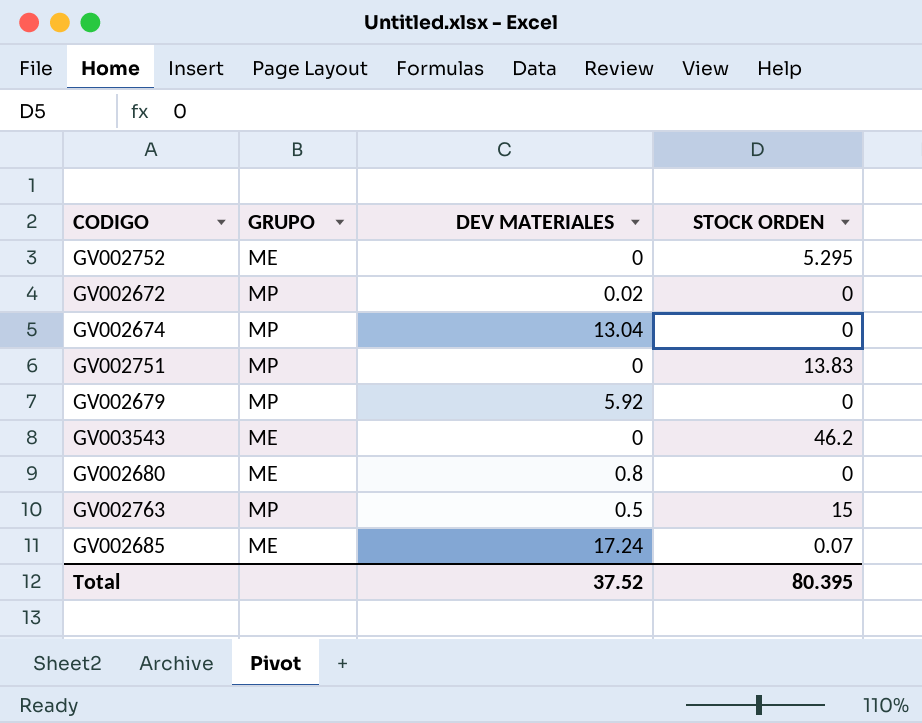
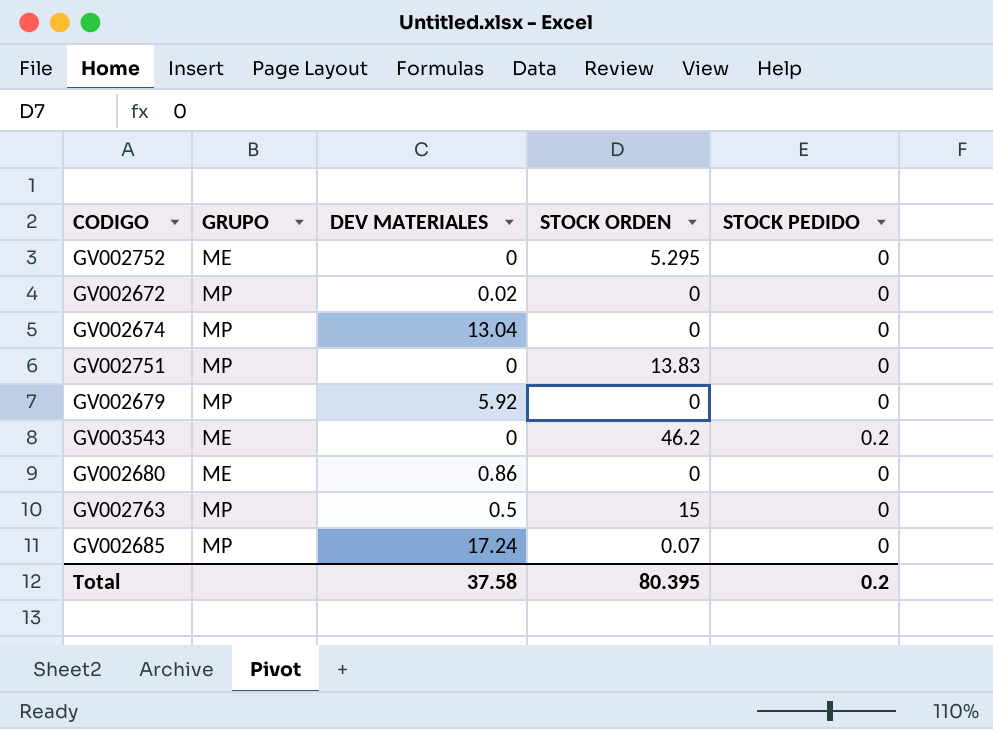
column STOCK PEDIDO | position: none -> 5
GV002680 | DEV MATERIALES: 0.8 -> 0.86
GV002685 | GRUPO: ME -> MP
Total | DEV MATERIALES: 37.52 -> 37.58

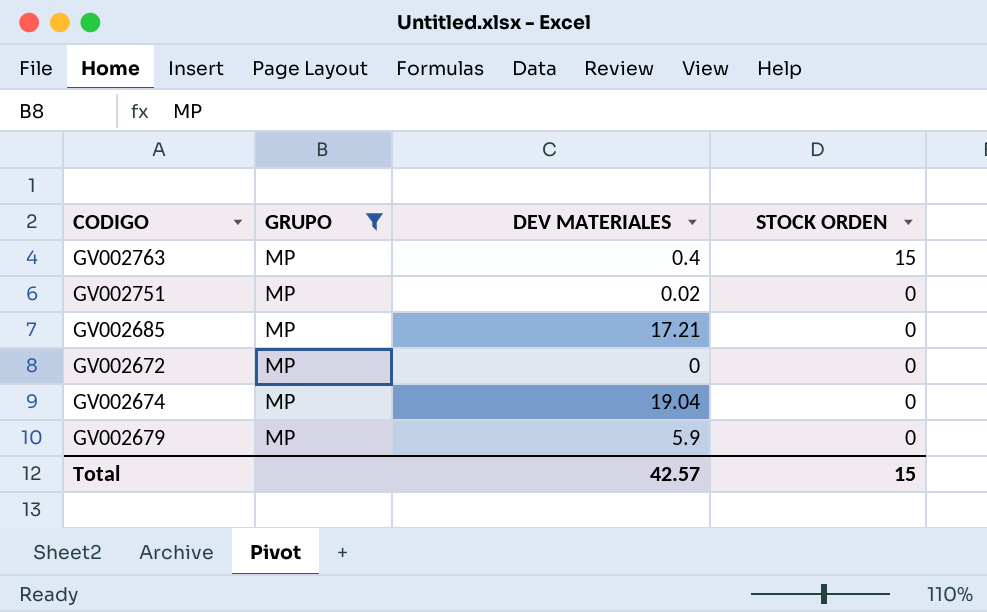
filter: none -> GRUPO = MP
row order: none -> STOCK ORDEN descending
column STOCK PEDIDO | position: 5 -> none
GV002763 | DEV MATERIALES: 0.5 -> 0.4
GV002751 | DEV MATERIALES: 0 -> 0.02
GV002751 | STOCK ORDEN: 13.83 -> 0
GV002685 | DEV MATERIALES: 17.24 -> 17.21
GV002685 | STOCK ORDEN: 0.07 -> 0
GV002672 | DEV MATERIALES: 0.02 -> 0
GV002674 | DEV MATERIALES: 13.04 -> 19.04
GV002679 | DEV MATERIALES: 5.92 -> 5.9
Total | DEV MATERIALES: 37.58 -> 42.57
Total | STOCK ORDEN: 80.395 -> 15

